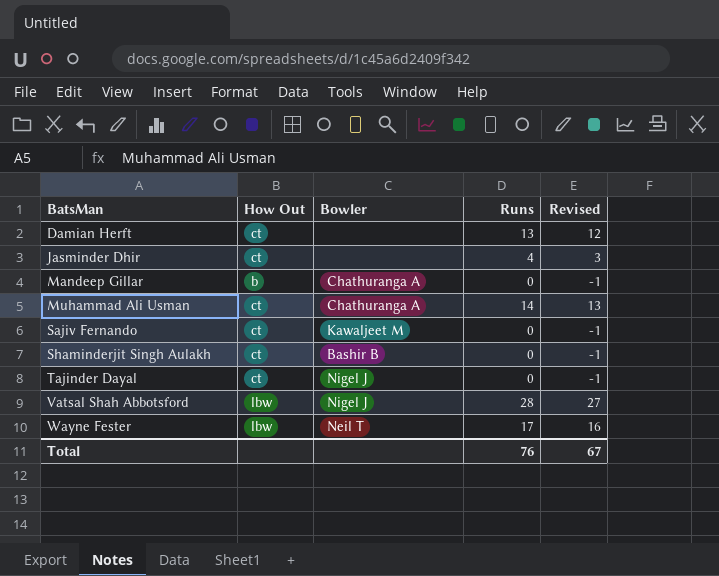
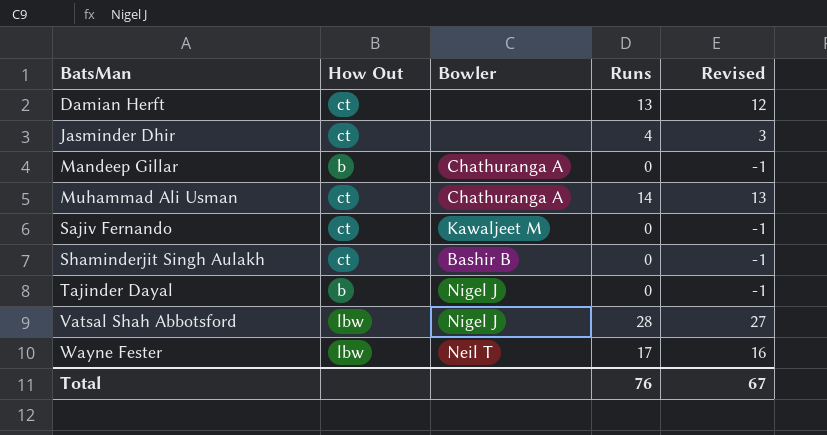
Tajinder Dayal | How Out: ct -> b

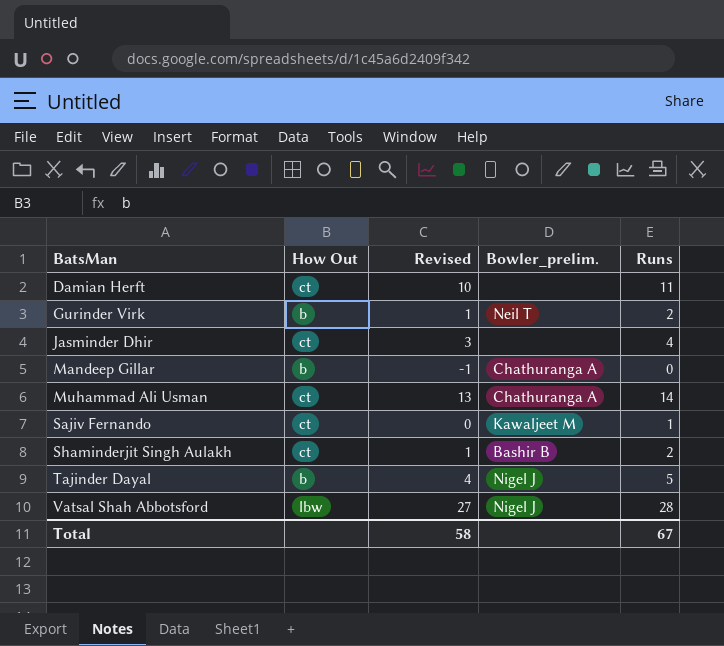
column Revised | position: 5 -> 3
column name: Bowler -> Bowler_prelim.
row Wayne Fester: lbw | Neil T | 17 | 16 -> none
Damian Herft | Revised: 12 -> 10
Damian Herft | Runs: 13 -> 11
row Gurinder Virk: none -> b | 1 | Neil T | 2
Sajiv Fernando | Revised: -1 -> 0
Sajiv Fernando | Runs: 0 -> 1
Shaminderjit Singh Aulakh | Revised: -1 -> 1
Shaminderjit Singh Aulakh | Runs: 0 -> 2
Tajinder Dayal | Revised: -1 -> 4
Tajinder Dayal | Runs: 0 -> 5
Total | Revised: 67 -> 58
Total | Runs: 76 -> 67

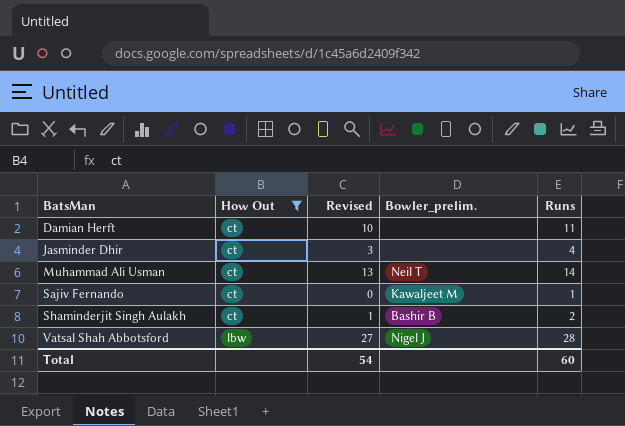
filter: none -> How Out != b
Muhammad Ali Usman | Bowler_prelim.: Chathuranga A -> Neil T
Total | Revised: 58 -> 54
Total | Runs: 67 -> 60

